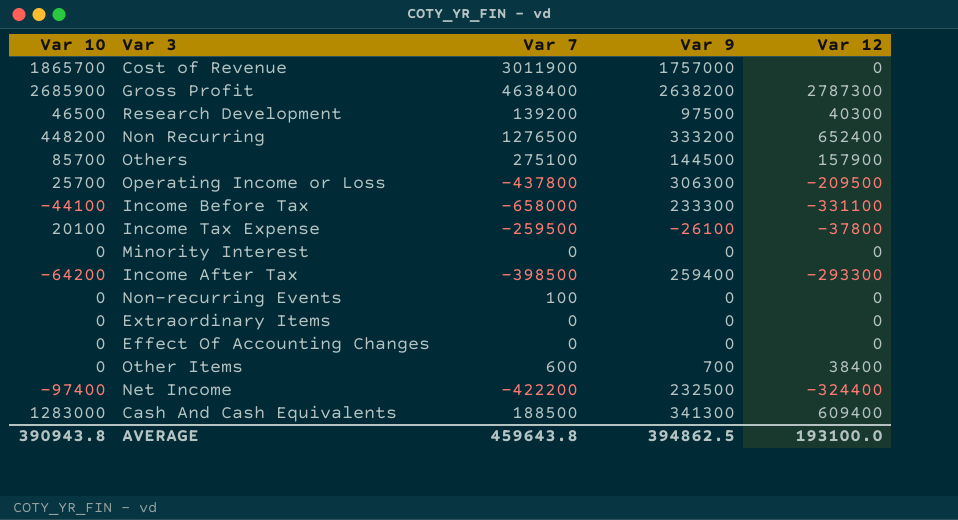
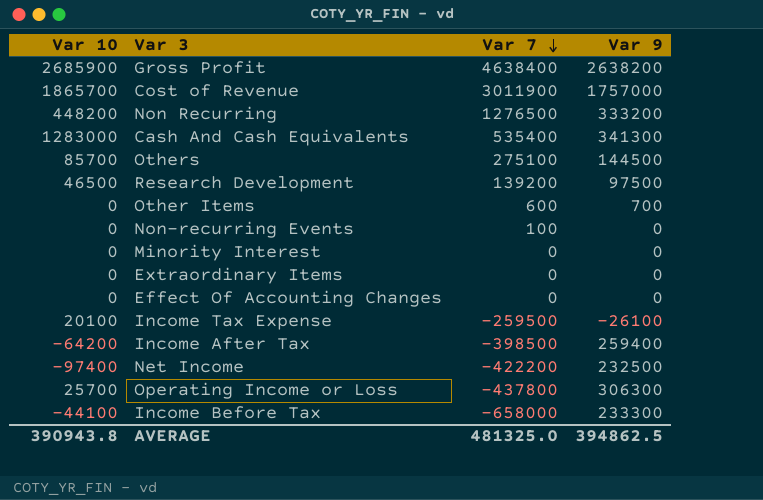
row order: none -> Var 7 descending
column Var 12 | position: 5 -> none
Cash And Cash Equivalents | Var 7: 188500 -> 535400
AVERAGE | Var 7: 459643.8 -> 481325.0

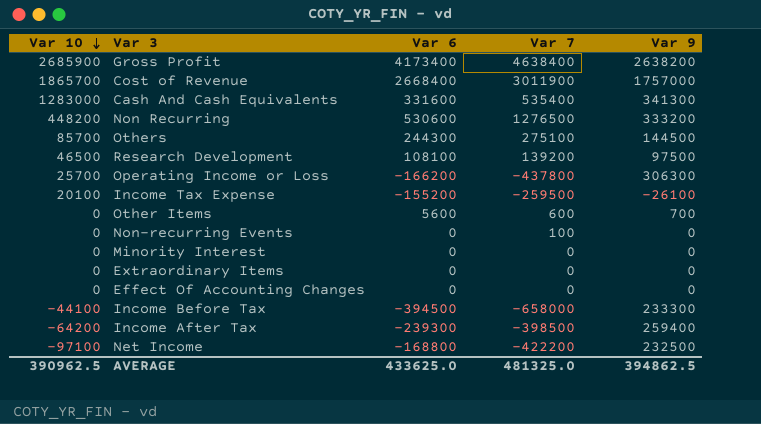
row order: Var 7 descending -> Var 10 descending
column Var 6 | position: none -> 3
Net Income | Var 10: -97400 -> -97100
AVERAGE | Var 10: 390943.8 -> 390962.5

